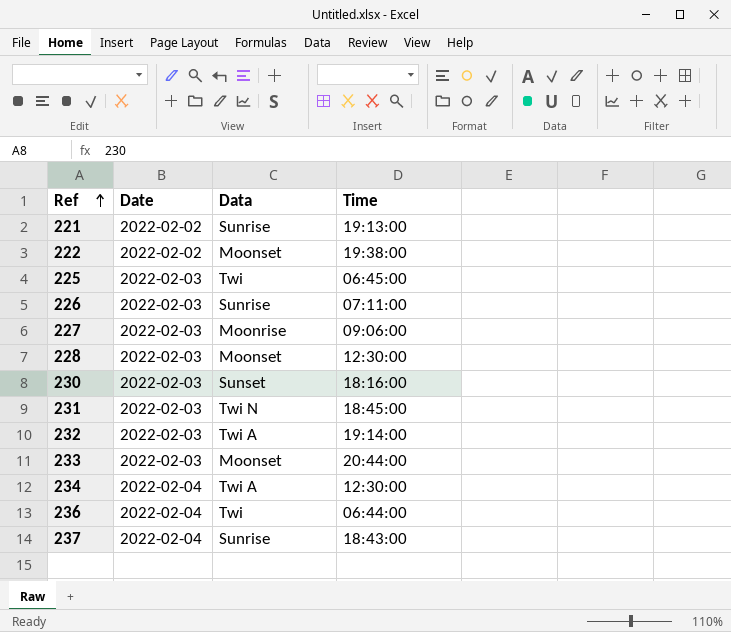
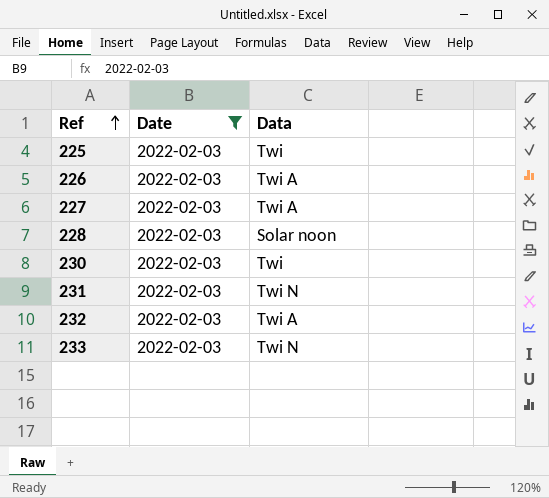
filter: none -> Date = 2022-02-03
column Time | position: 4 -> none
226 | Data: Sunrise -> Twi A
227 | Data: Moonrise -> Twi A
228 | Data: Moonset -> Solar noon
230 | Data: Sunset -> Twi
233 | Data: Moonset -> Twi N

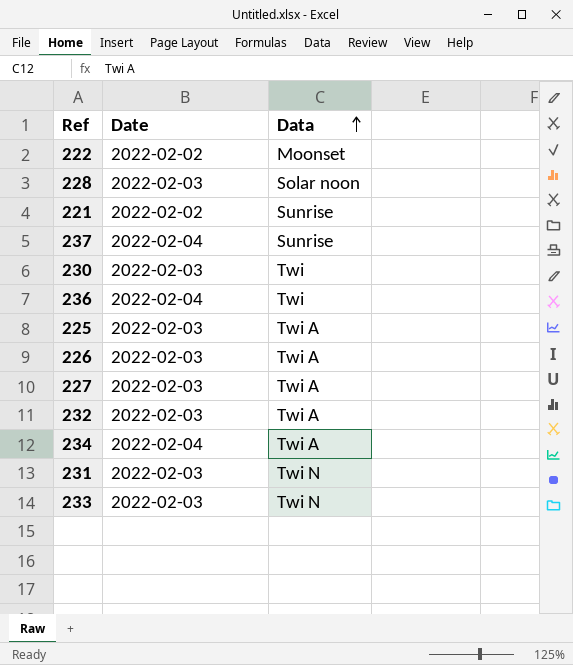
filter: Date = 2022-02-03 -> none
row order: Ref ascending -> Data ascending
225 | Data: Twi -> Twi A

